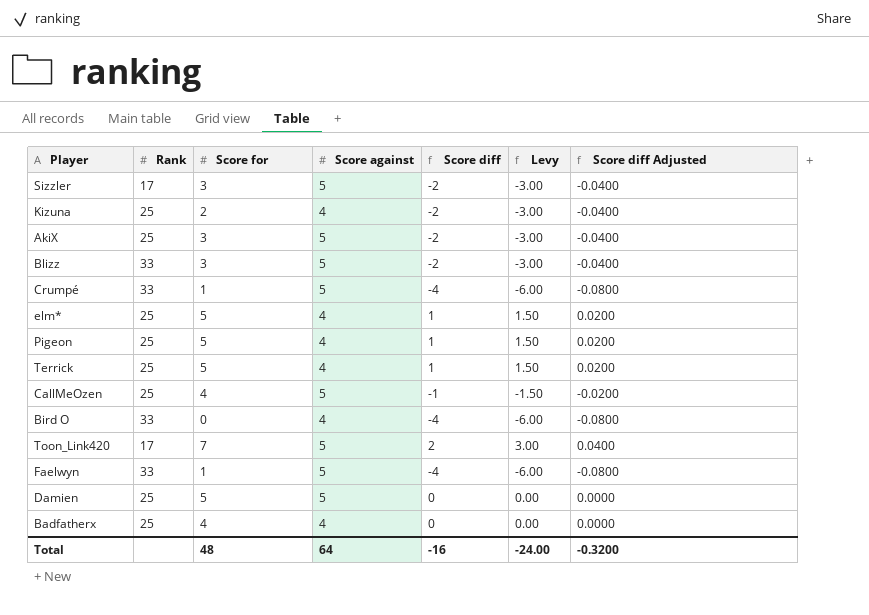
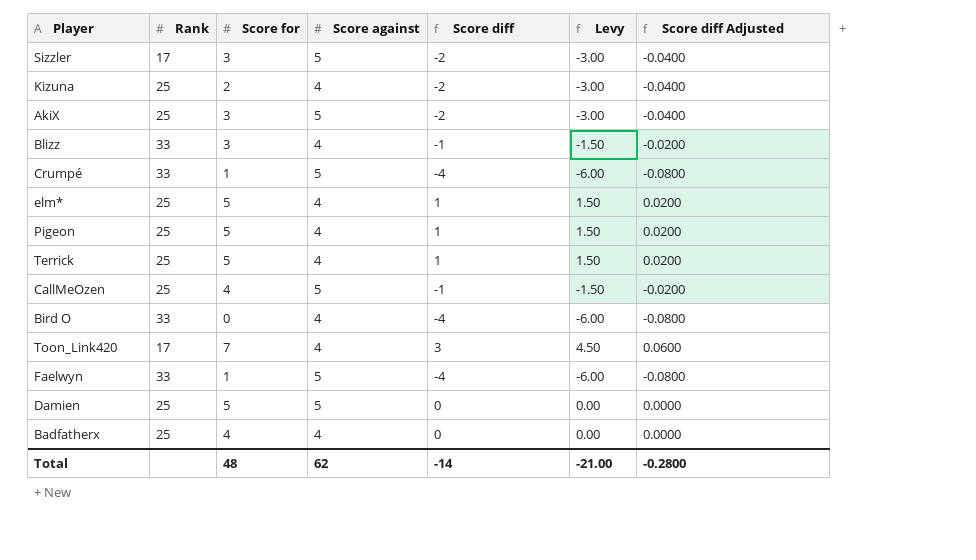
Blizz | Score against: 5 -> 4
Blizz | Score diff: -2 -> -1
Blizz | Levy: -3.00 -> -1.50
Blizz | Score diff Adjusted: -0.0400 -> -0.0200
Toon_Link420 | Score against: 5 -> 4
Toon_Link420 | Score diff: 2 -> 3
Toon_Link420 | Levy: 3.00 -> 4.50
Toon_Link420 | Score diff Adjusted: 0.0400 -> 0.0600
Total | Score against: 64 -> 62
Total | Score diff: -16 -> -14
Total | Levy: -24.00 -> -21.00
Total | Score diff Adjusted: -0.3200 -> -0.2800

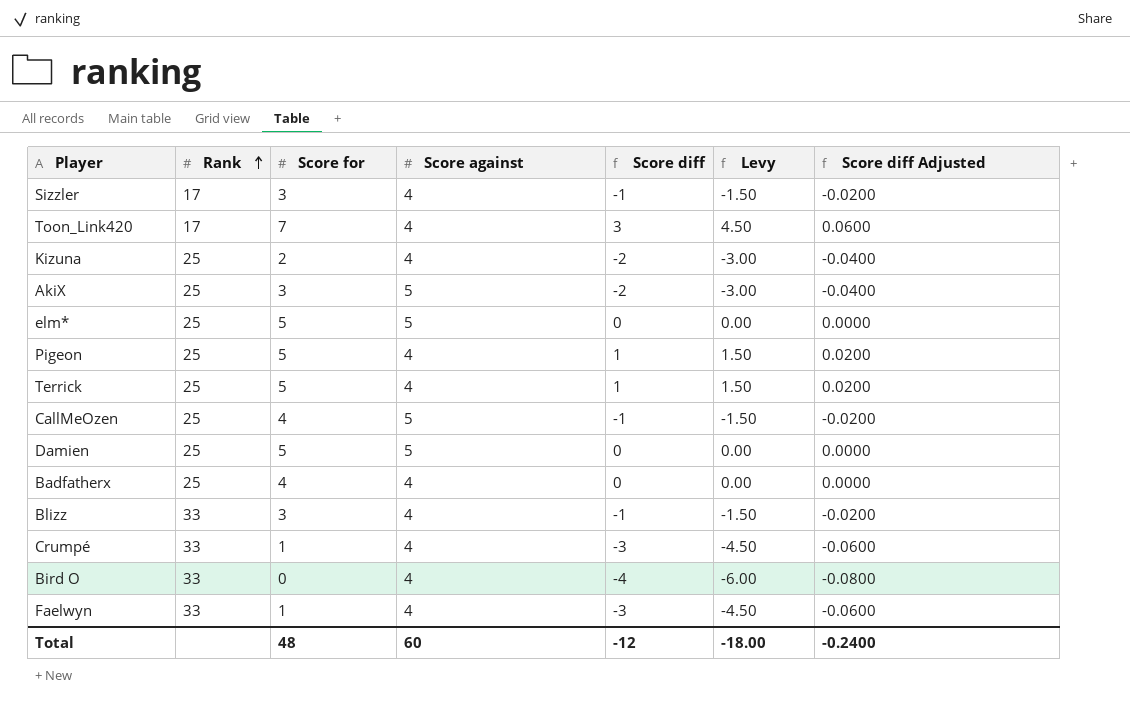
row order: none -> Rank ascending
Sizzler | Score against: 5 -> 4
Sizzler | Score diff: -2 -> -1
Sizzler | Levy: -3.00 -> -1.50
Sizzler | Score diff Adjusted: -0.0400 -> -0.0200
elm* | Score against: 4 -> 5
elm* | Score diff: 1 -> 0
elm* | Levy: 1.50 -> 0.00
elm* | Score diff Adjusted: 0.0200 -> 0.0000
Crumpé | Score against: 5 -> 4
Crumpé | Score diff: -4 -> -3
Crumpé | Levy: -6.00 -> -4.50
Crumpé | Score diff Adjusted: -0.0800 -> -0.0600
Faelwyn | Score against: 5 -> 4
Faelwyn | Score diff: -4 -> -3
Faelwyn | Levy: -6.00 -> -4.50
Faelwyn | Score diff Adjusted: -0.0800 -> -0.0600
Total | Score against: 62 -> 60
Total | Score diff: -14 -> -12
Total | Levy: -21.00 -> -18.00
Total | Score diff Adjusted: -0.2800 -> -0.2400

